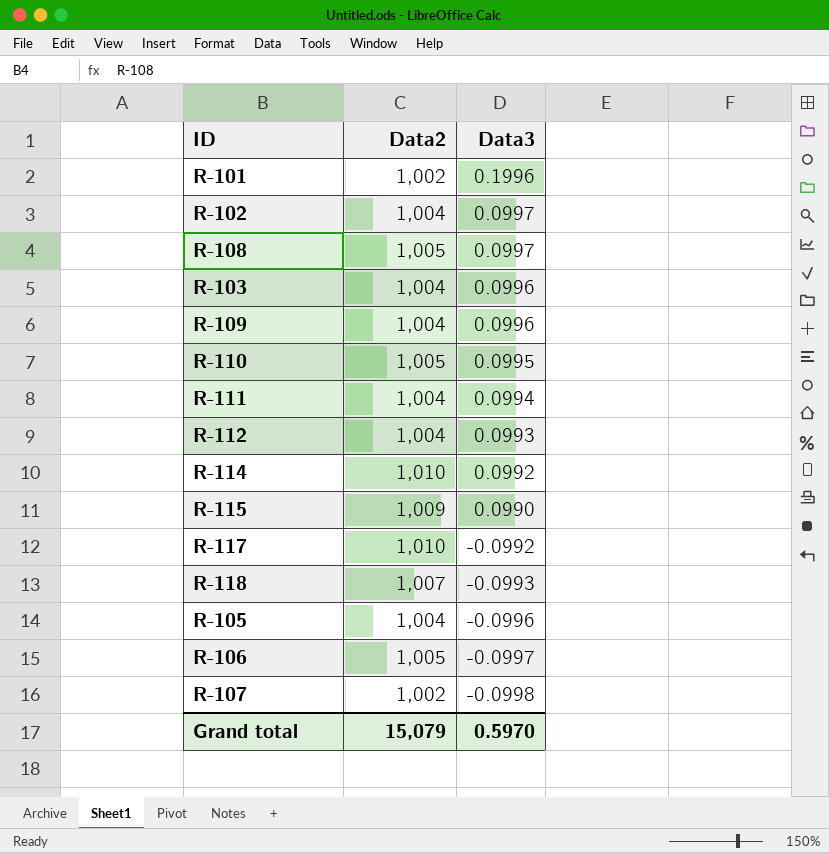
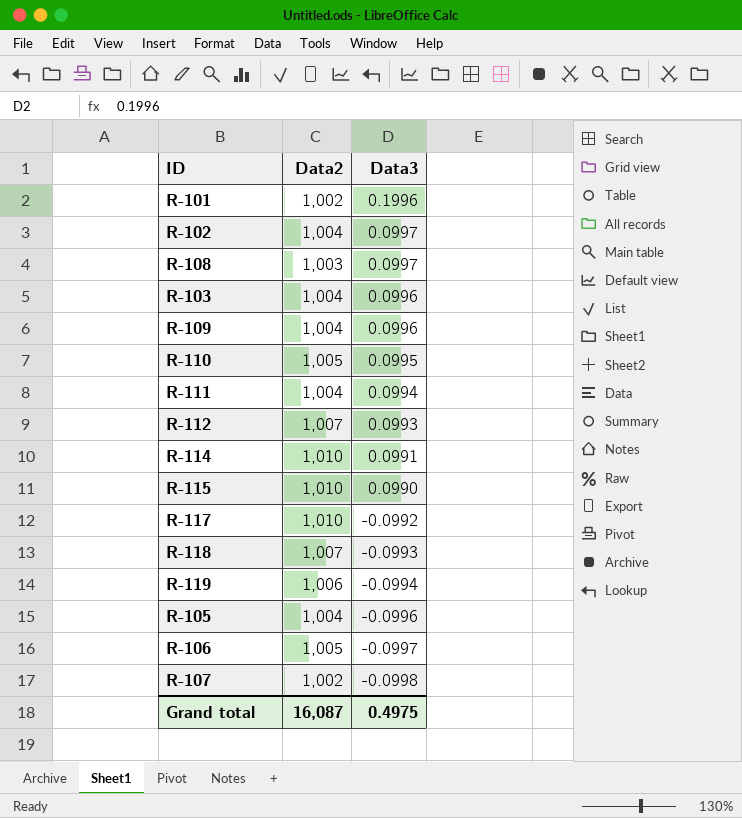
R-108 | Data2: 1,005 -> 1,003
R-112 | Data2: 1,004 -> 1,007
R-114 | Data3: 0.0992 -> 0.0991
R-115 | Data2: 1,009 -> 1,010
row R-119: none -> 1,006 | -0.0994
Grand total | Data2: 15,079 -> 16,087
Grand total | Data3: 0.5970 -> 0.4975

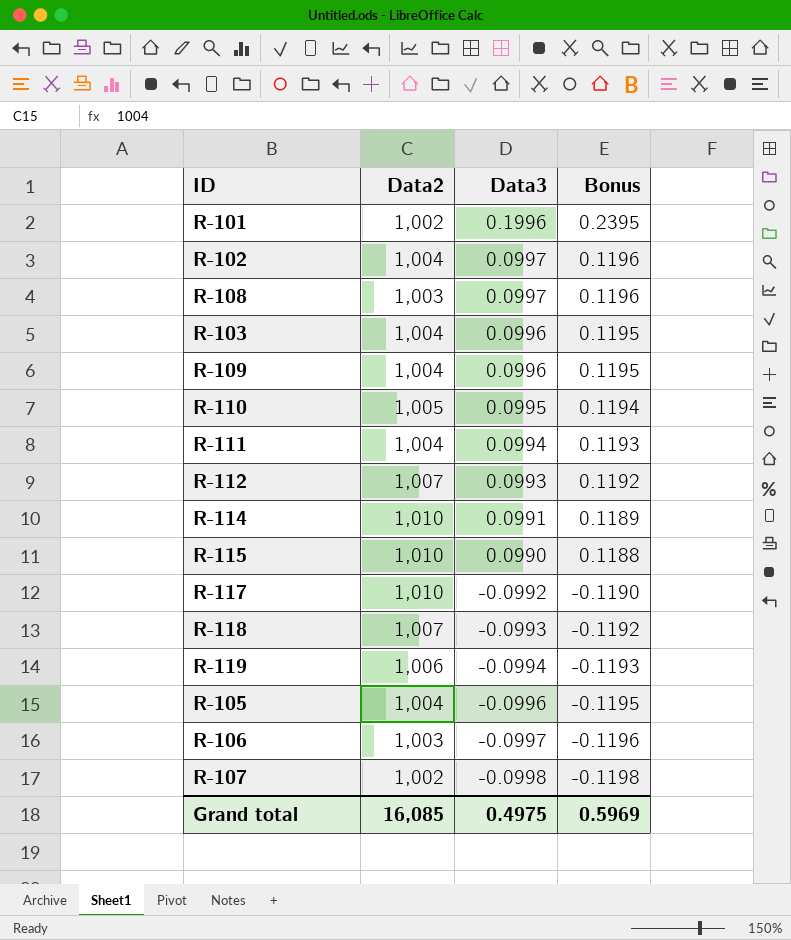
column Bonus | formula: none -> [Data3] * 1.2
R-106 | Data2: 1,005 -> 1,003
Grand total | Data2: 16,087 -> 16,085

